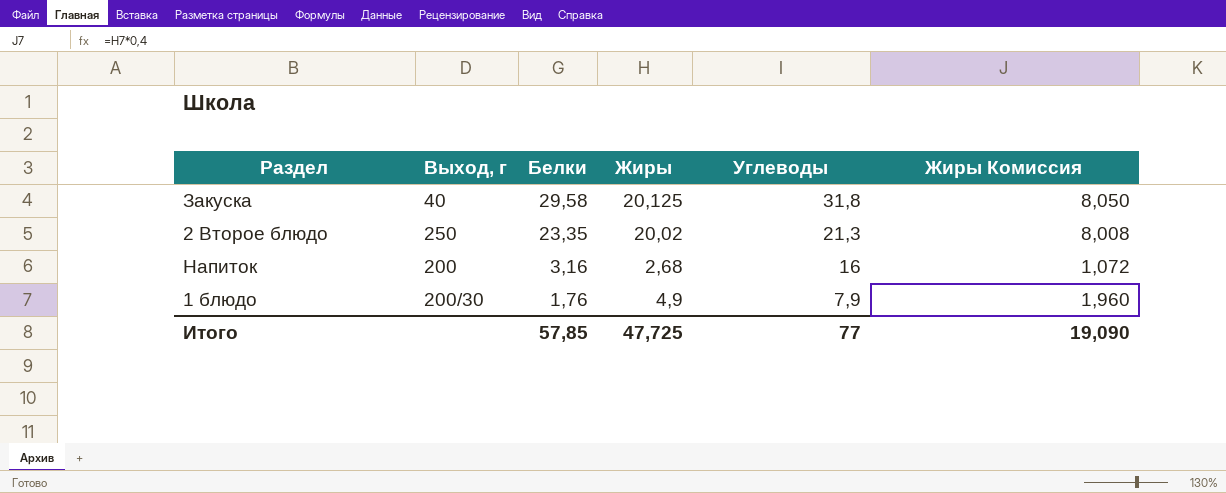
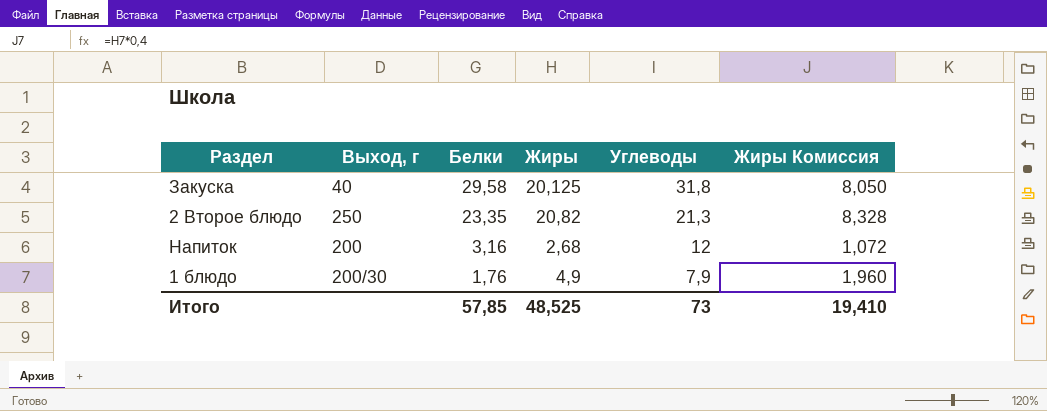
2 Второе блюдо | Жиры: 20,02 -> 20,82
2 Второе блюдо | Жиры Комиссия: 8,008 -> 8,328
Напиток | Углеводы: 16 -> 12
Итого | Жиры: 47,725 -> 48,525
Итого | Углеводы: 77 -> 73
Итого | Жиры Комиссия: 19,090 -> 19,410

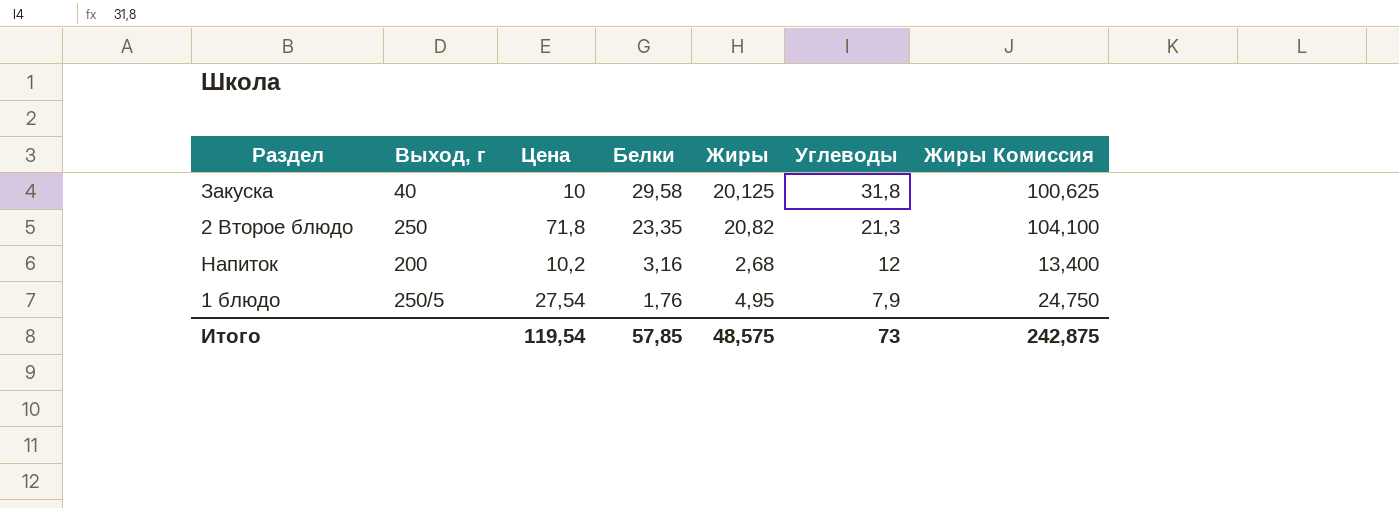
column Цена | position: none -> 3
column Жиры Комиссия | formula: [Жиры] * 0,4 -> [Жиры] * 5
1 блюдо | Выход, г: 200/30 -> 250/5
1 блюдо | Жиры: 4,9 -> 4,95
Итого | Жиры: 48,525 -> 48,575
Итого | Жиры Комиссия: 19,410 -> 242,875

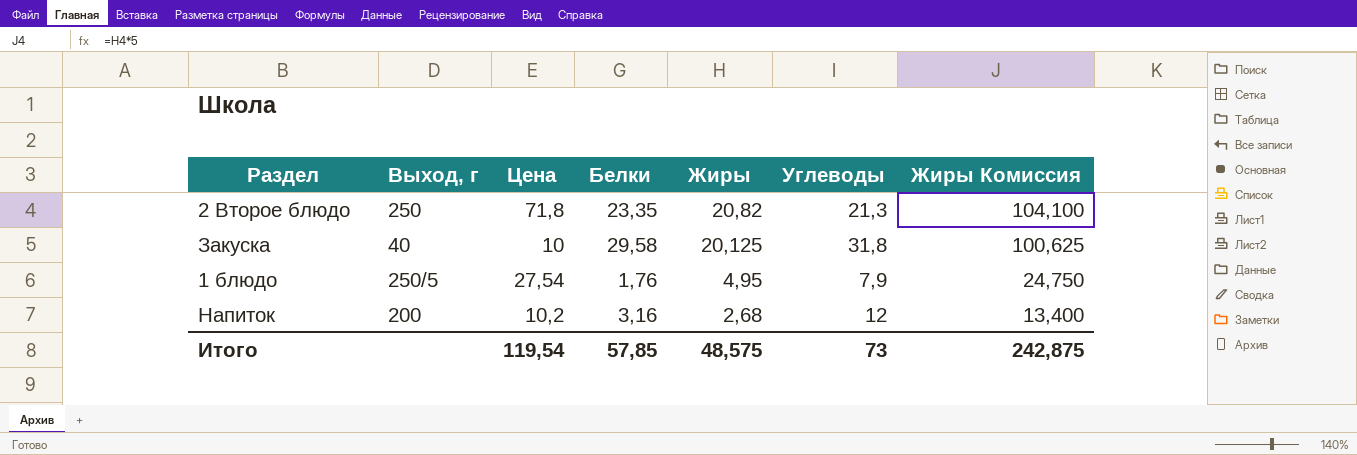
row order: Белки descending -> Жиры descending

